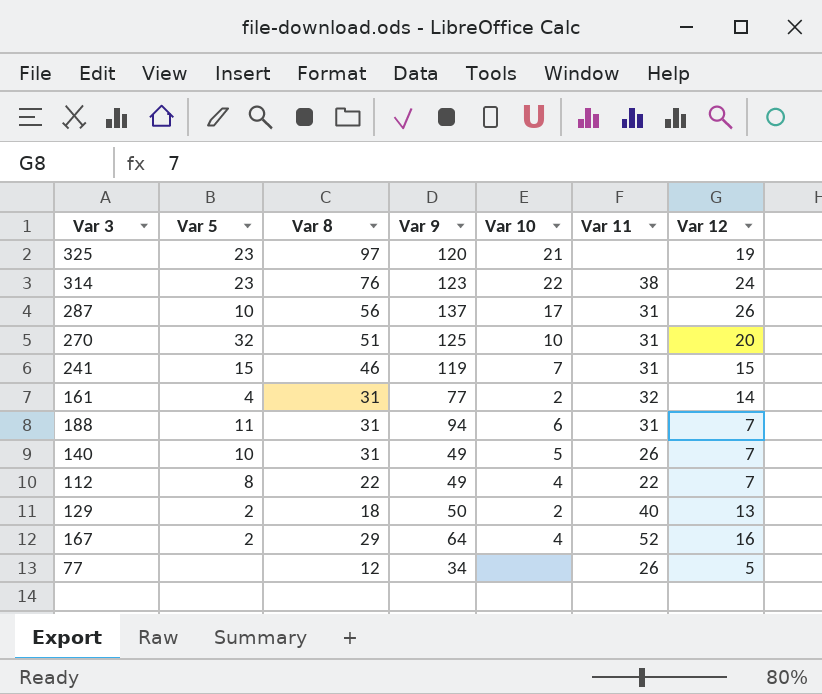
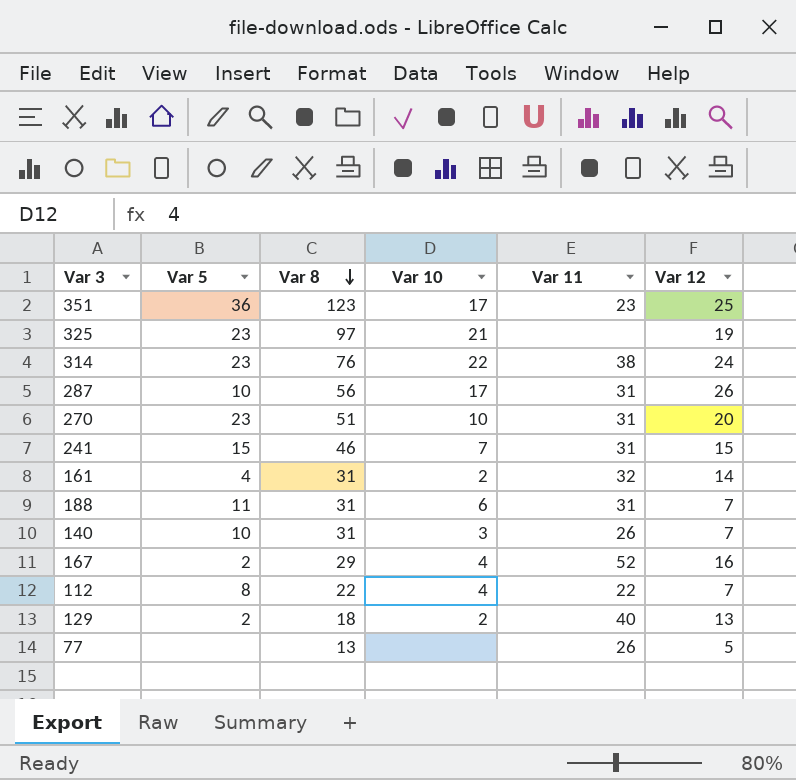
row order: none -> Var 8 descending
column Var 9 | position: 4 -> none
row 351: none -> 36 | 123 | 17 | 23 | 25
270 | Var 5: 32 -> 23
140 | Var 10: 5 -> 3
77 | Var 8: 12 -> 13

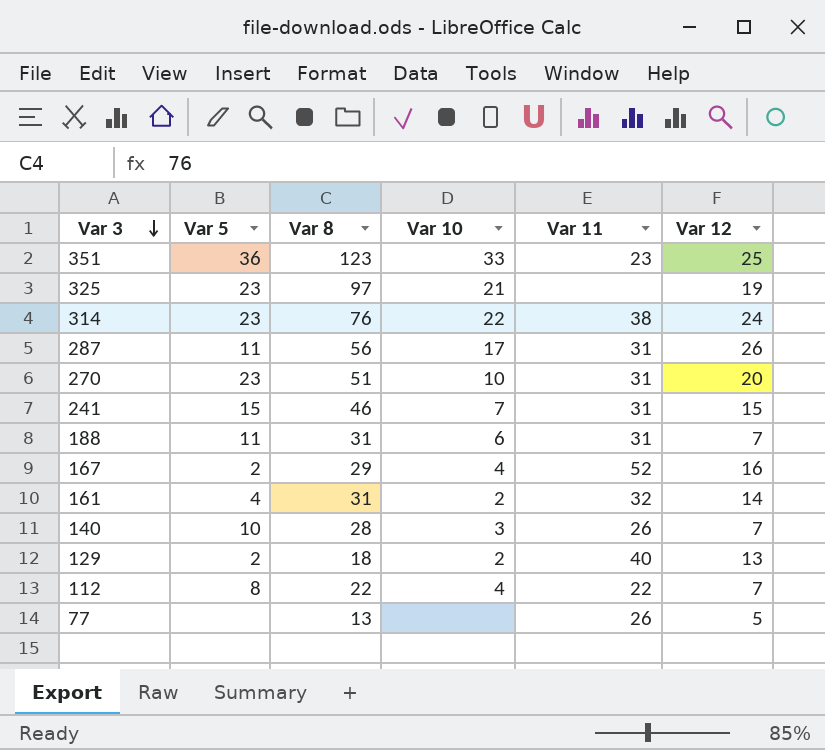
row order: Var 8 descending -> Var 3 descending
351 | Var 10: 17 -> 33
287 | Var 5: 10 -> 11
140 | Var 8: 31 -> 28

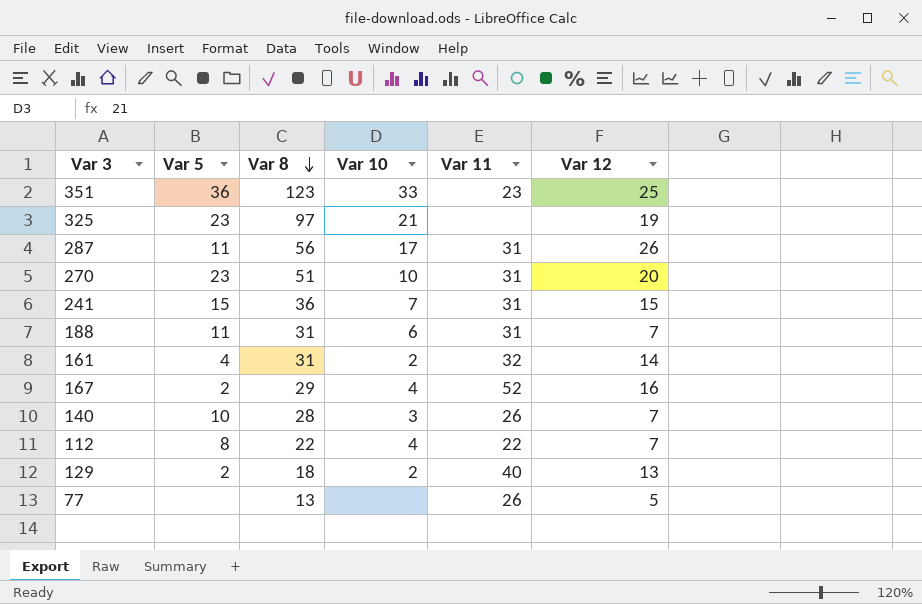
row order: Var 3 descending -> Var 8 descending
row 314: 23 | 76 | 22 | 38 | 24 -> none
241 | Var 8: 46 -> 36

